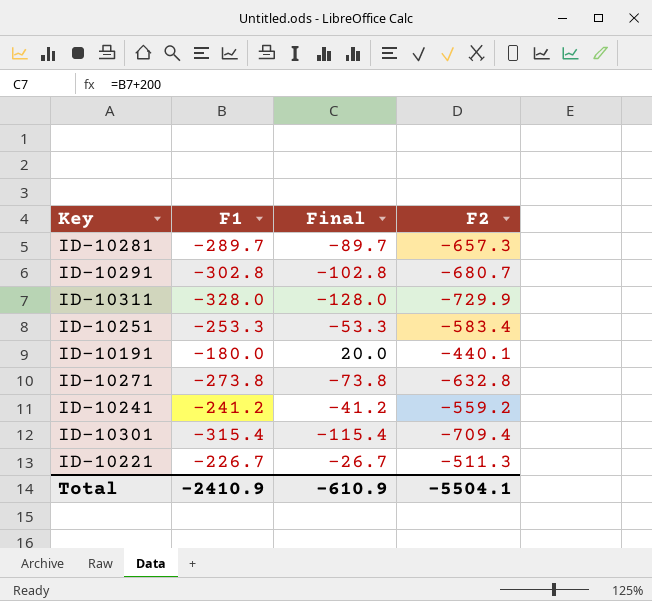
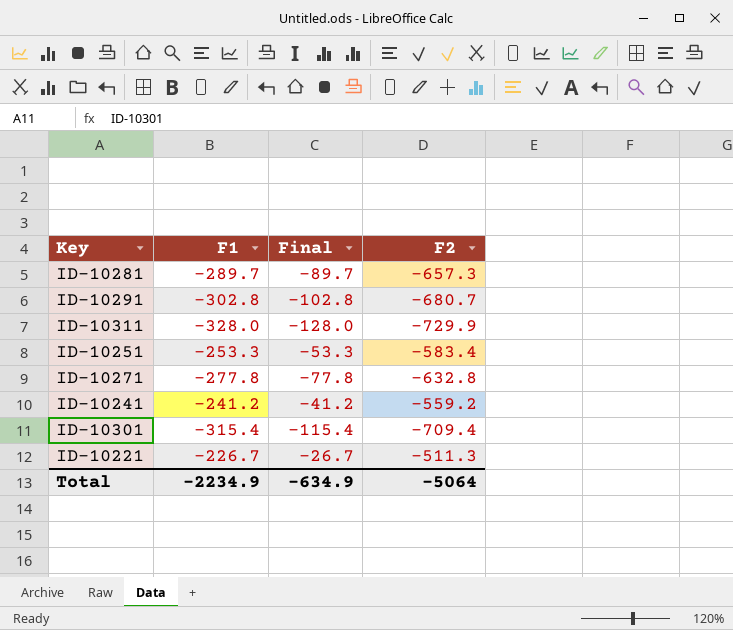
row ID-10191: -180.0 | 20.0 | -440.1 -> none
ID-10271 | F1: -273.8 -> -277.8
ID-10271 | Final: -73.8 -> -77.8
Total | F1: -2410.9 -> -2234.9
Total | Final: -610.9 -> -634.9
Total | F2: -5504.1 -> -5064

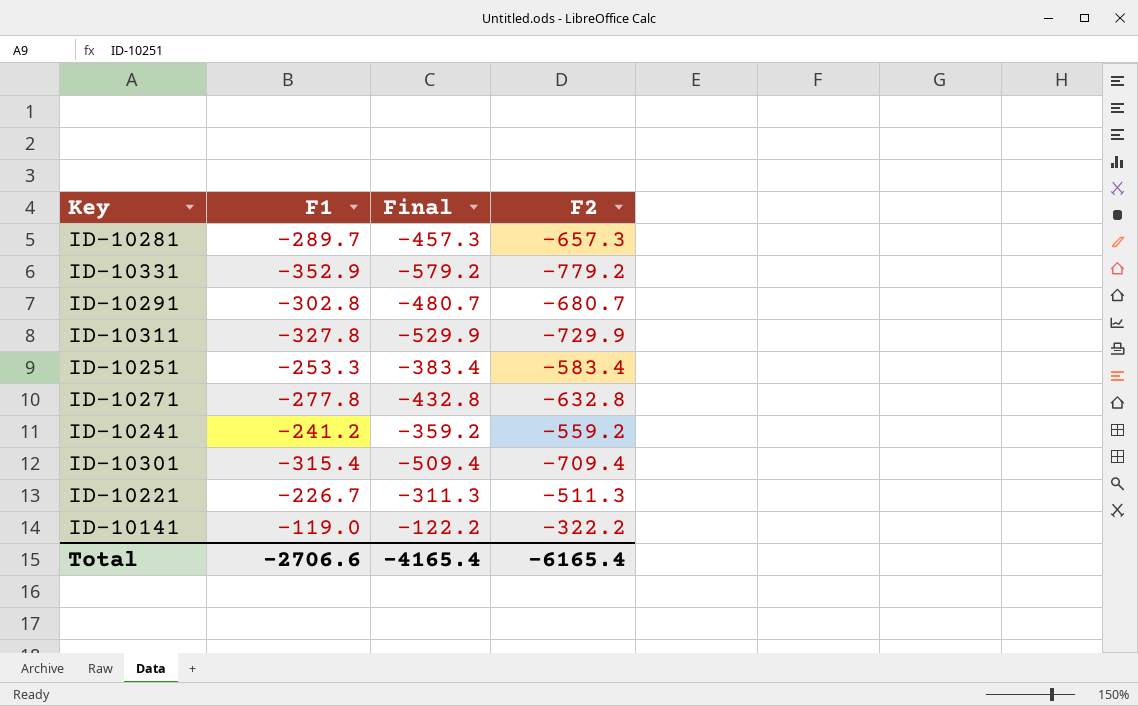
column Final | formula: [F1] + 200 -> [F2] + 200
row ID-10331: none -> -352.9 | -579.2 | -779.2
ID-10311 | F1: -328.0 -> -327.8
row ID-10141: none -> -119.0 | -122.2 | -322.2
Total | F1: -2234.9 -> -2706.6
Total | Final: -634.9 -> -4165.4
Total | F2: -5064 -> -6165.4

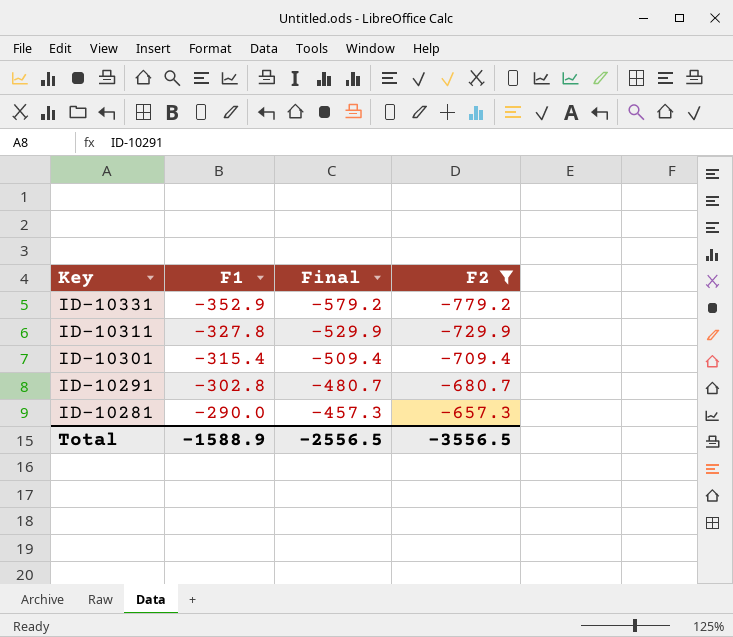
filter: none -> F2 <= -657.3
row order: none -> Key descending
ID-10281 | F1: -289.7 -> -290.0
Total | F1: -2706.6 -> -1588.9
Total | Final: -4165.4 -> -2556.5
Total | F2: -6165.4 -> -3556.5

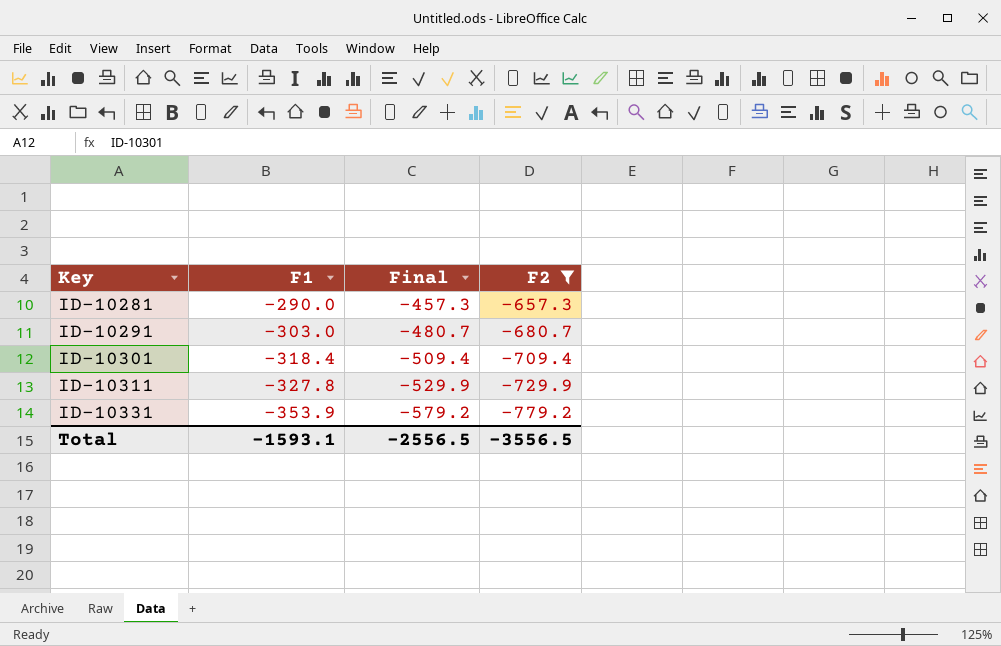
row order: Key descending -> Key ascending
ID-10291 | F1: -302.8 -> -303.0
ID-10301 | F1: -315.4 -> -318.4
ID-10331 | F1: -352.9 -> -353.9
Total | F1: -1588.9 -> -1593.1

